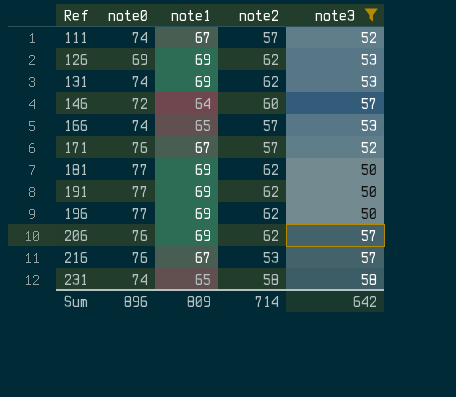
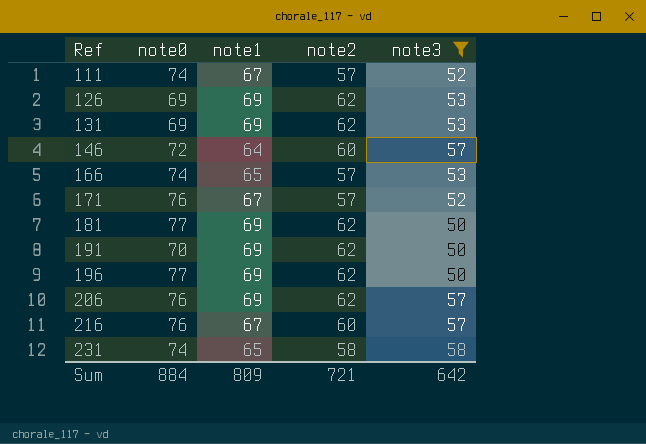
131 | note0: 74 -> 69
191 | note0: 77 -> 70
216 | note2: 53 -> 60
Sum | note0: 896 -> 884
Sum | note2: 714 -> 721

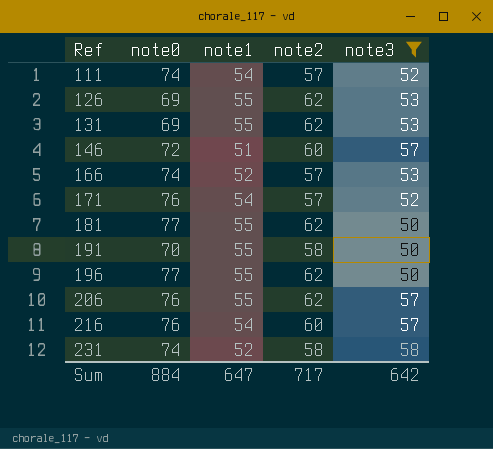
111 | note1: 67 -> 54
126 | note1: 69 -> 55
131 | note1: 69 -> 55
146 | note1: 64 -> 51
166 | note1: 65 -> 52
171 | note1: 67 -> 54
181 | note1: 69 -> 55
191 | note1: 69 -> 55
191 | note2: 62 -> 58
196 | note1: 69 -> 55
206 | note1: 69 -> 55
216 | note1: 67 -> 54
231 | note1: 65 -> 52
Sum | note1: 809 -> 647
Sum | note2: 721 -> 717

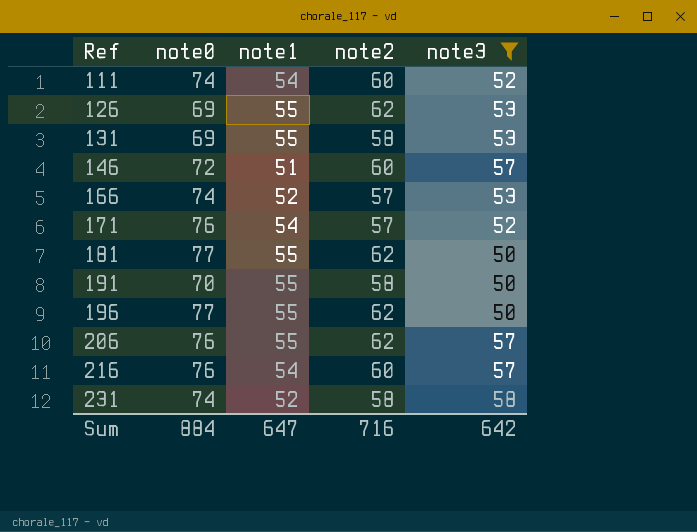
111 | note2: 57 -> 60
131 | note2: 62 -> 58
Sum | note2: 717 -> 716

